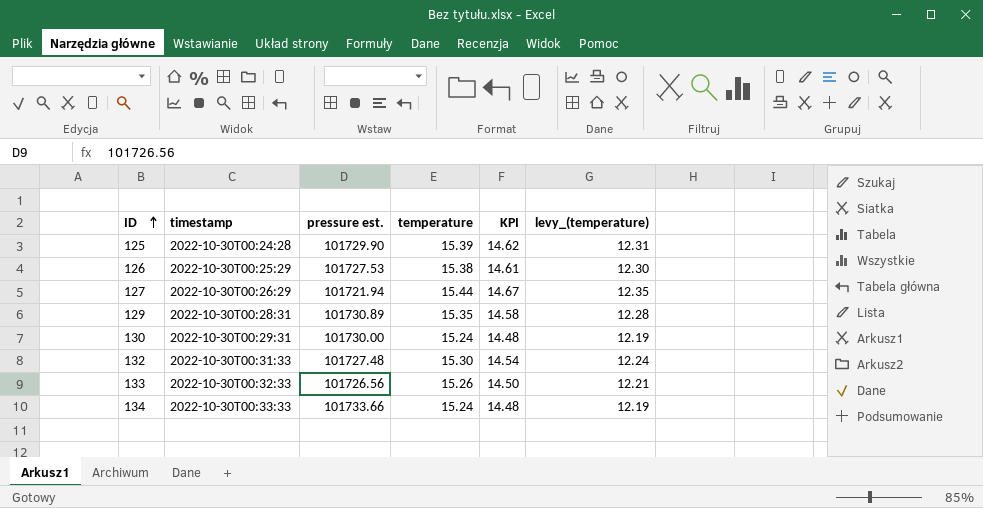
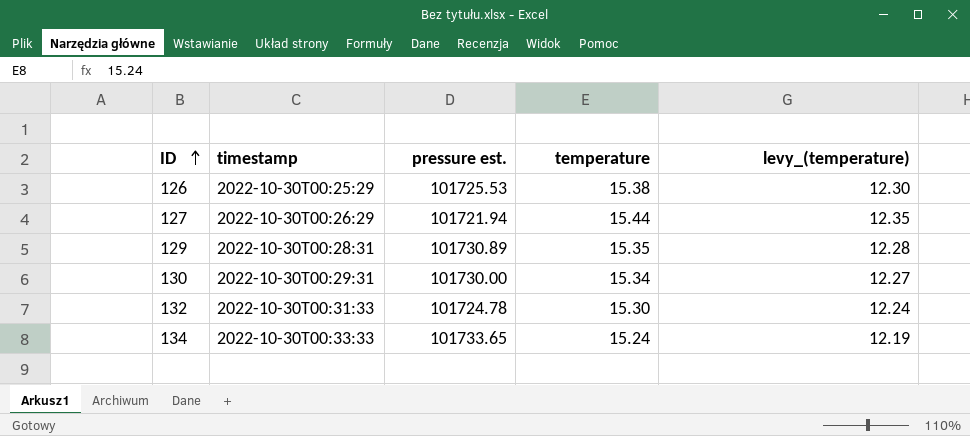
column KPI | formula: [temperature] * 0.95 -> none
row 125: 2022-10-30T00:24:28 | 101729.90 | 15.39 | 14.62 | 12.31 -> none
row 133: 2022-10-30T00:32:33 | 101726.56 | 15.26 | 14.50 | 12.21 -> none
126 | pressure est.: 101727.53 -> 101725.53
130 | temperature: 15.24 -> 15.34
130 | levy_(temperature): 12.19 -> 12.27
132 | pressure est.: 101727.48 -> 101724.78
134 | pressure est.: 101733.66 -> 101733.65

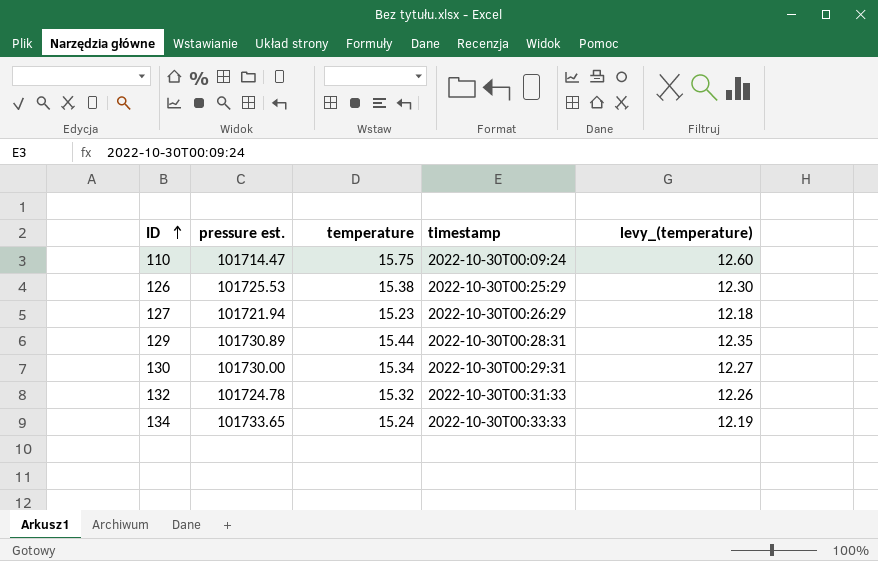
column timestamp | position: 2 -> 4
row 110: none -> 101714.47 | 15.75 | 2022-10-30T00:09:24 | 12.60
127 | temperature: 15.44 -> 15.23
127 | levy_(temperature): 12.35 -> 12.18
129 | temperature: 15.35 -> 15.44
129 | levy_(temperature): 12.28 -> 12.35
132 | temperature: 15.30 -> 15.32
132 | levy_(temperature): 12.24 -> 12.26

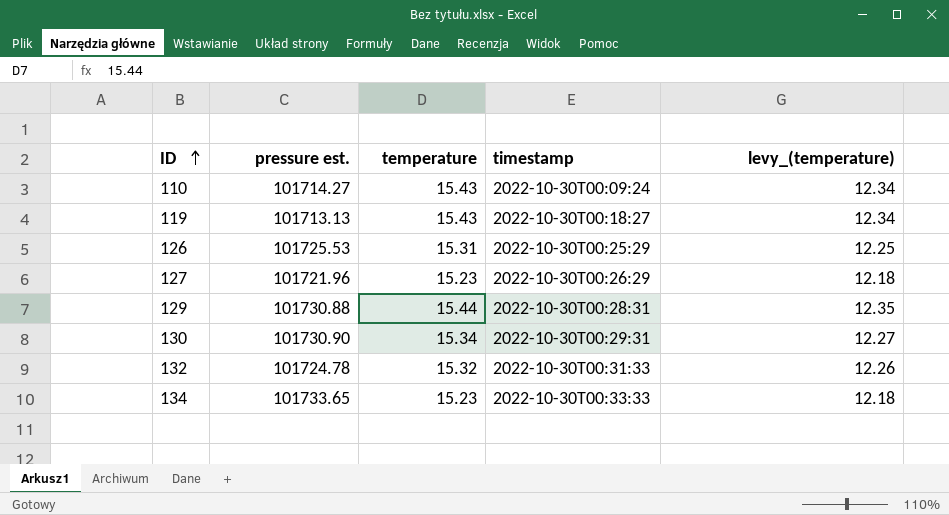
110 | pressure est.: 101714.47 -> 101714.27
110 | temperature: 15.75 -> 15.43
110 | levy_(temperature): 12.60 -> 12.34
row 119: none -> 101713.13 | 15.43 | 2022-10-30T00:18:27 | 12.34
126 | temperature: 15.38 -> 15.31
126 | levy_(temperature): 12.30 -> 12.25
127 | pressure est.: 101721.94 -> 101721.96
129 | pressure est.: 101730.89 -> 101730.88
130 | pressure est.: 101730.00 -> 101730.90
134 | temperature: 15.24 -> 15.23
134 | levy_(temperature): 12.19 -> 12.18

